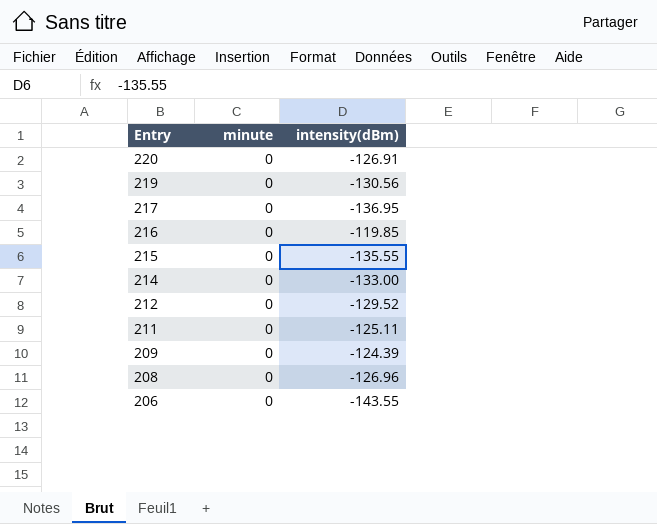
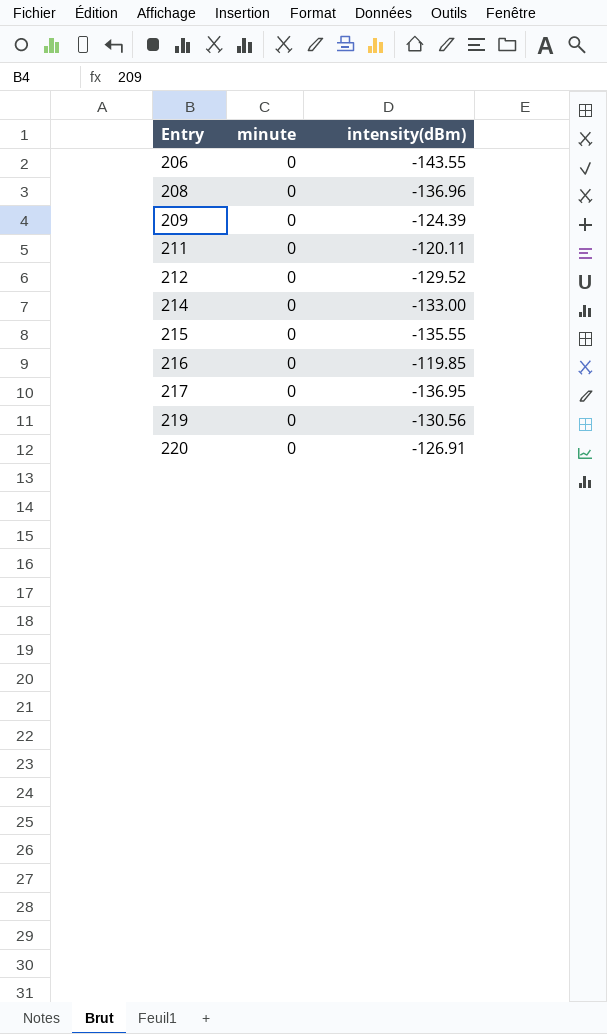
row order: Entry descending -> Entry ascending
208 | intensity(dBm): -126.96 -> -136.96
211 | intensity(dBm): -125.11 -> -120.11

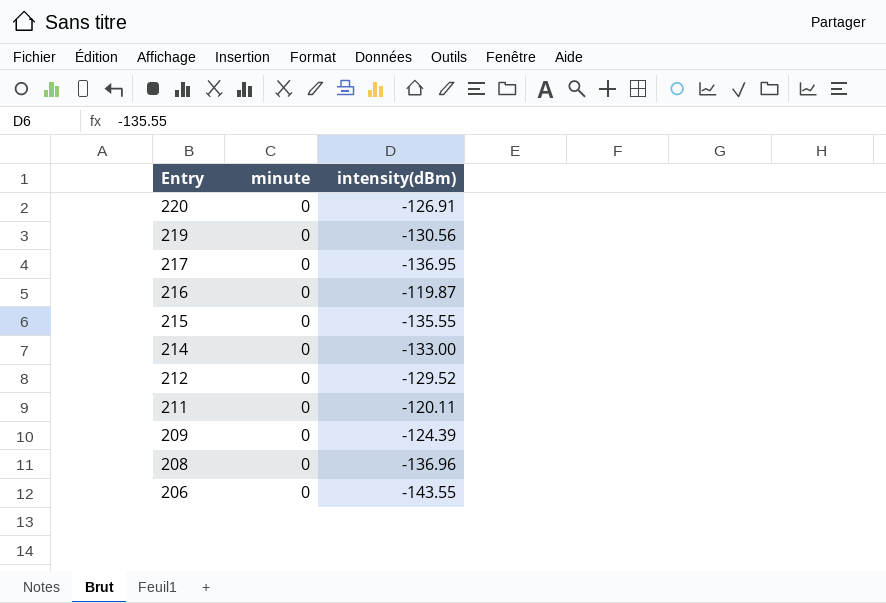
row order: Entry ascending -> Entry descending
216 | intensity(dBm): -119.85 -> -119.87

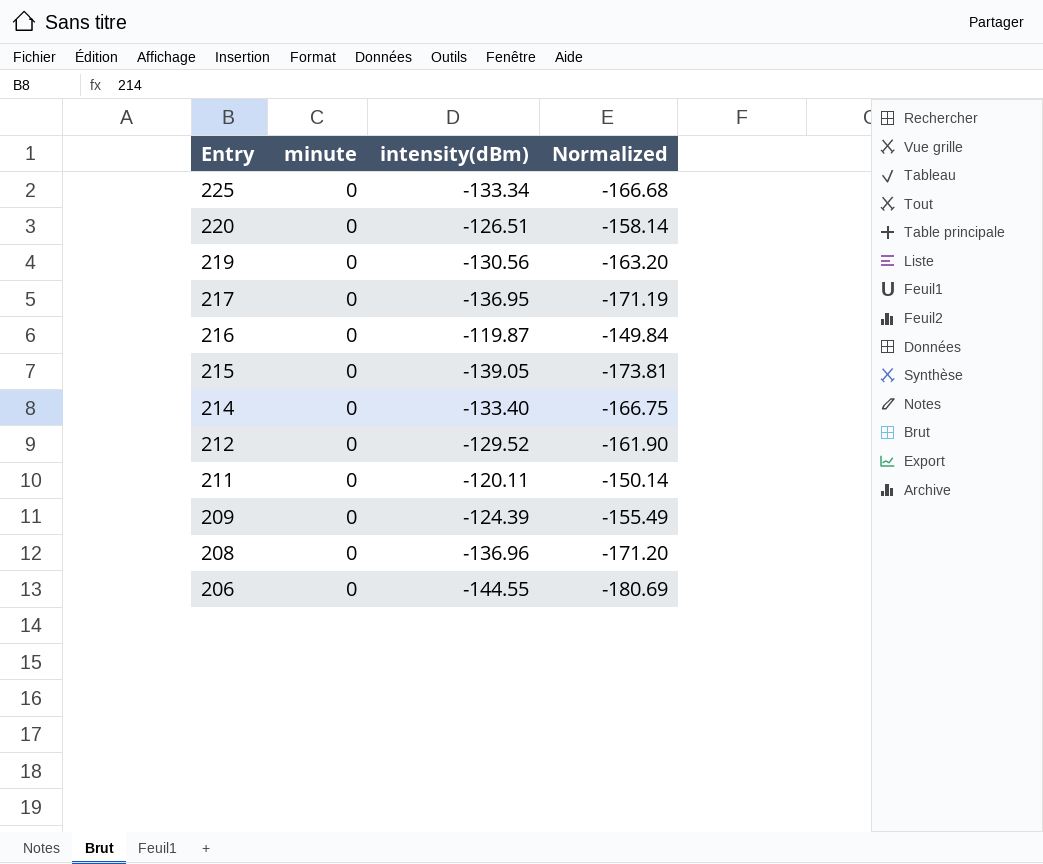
column Normalized | formula: none -> [intensity(dBm)] * 1.25
row 225: none -> 0 | -133.34 | -166.68
220 | intensity(dBm): -126.91 -> -126.51
215 | intensity(dBm): -135.55 -> -139.05
214 | intensity(dBm): -133.00 -> -133.40
206 | intensity(dBm): -143.55 -> -144.55

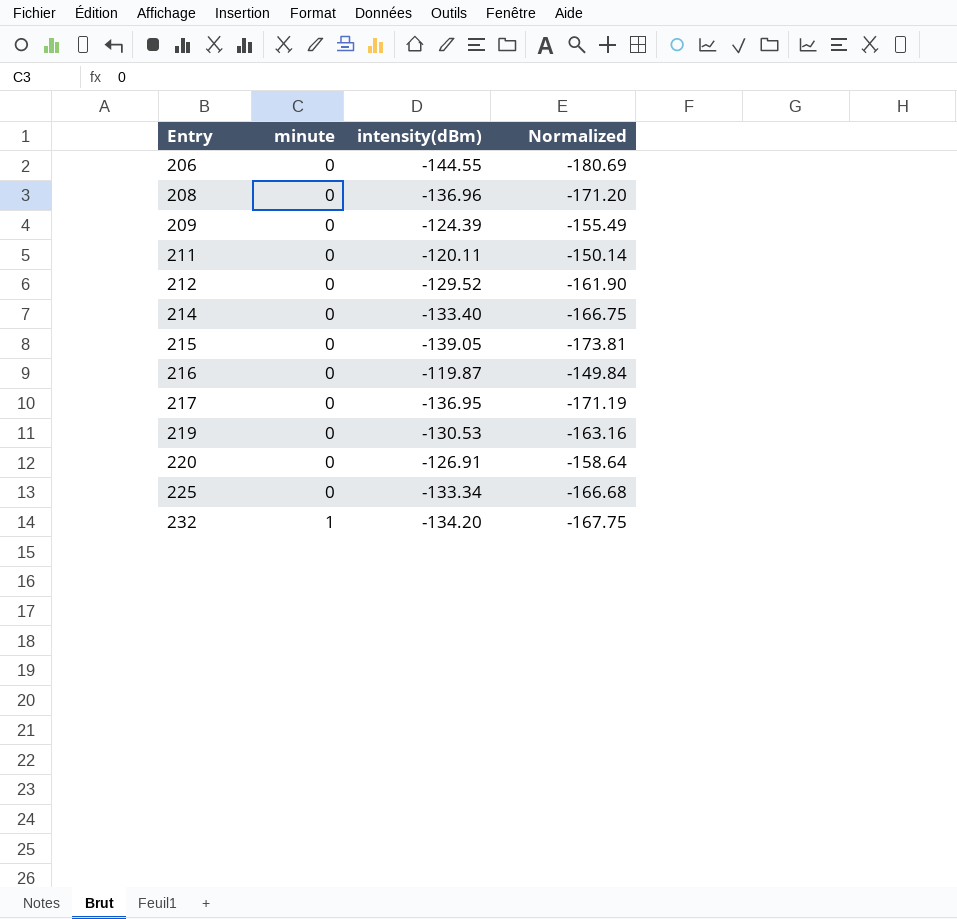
row order: Entry descending -> Entry ascending
219 | intensity(dBm): -130.56 -> -130.53
219 | Normalized: -163.20 -> -163.16
220 | intensity(dBm): -126.51 -> -126.91
220 | Normalized: -158.14 -> -158.64
row 232: none -> 1 | -134.20 | -167.75

